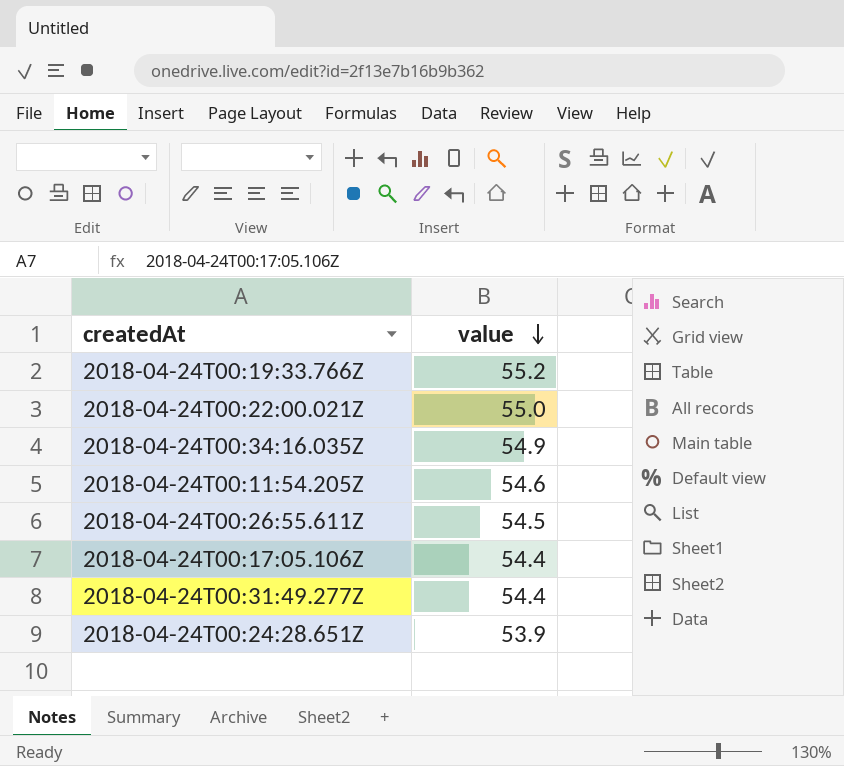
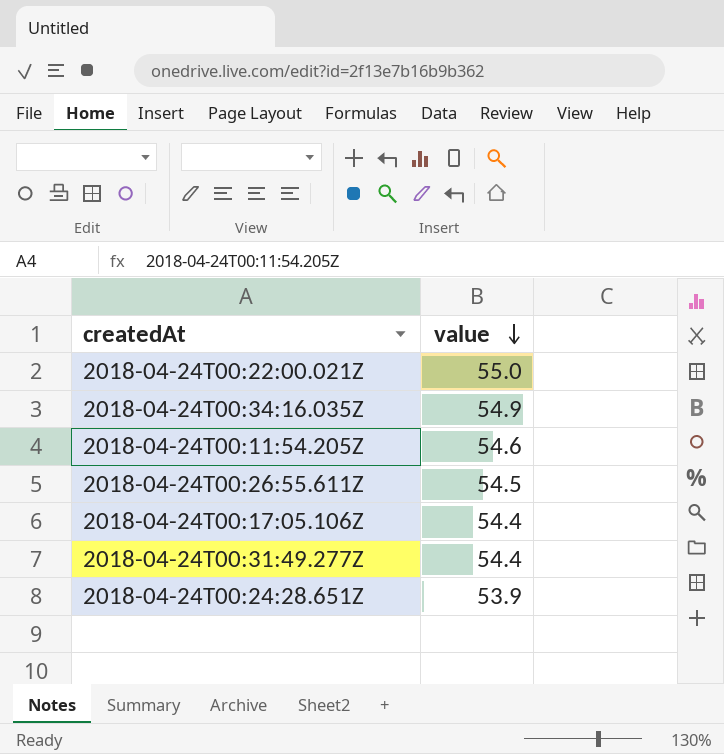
row 2018-04-24T00:19:33.766Z: 55.2 -> none

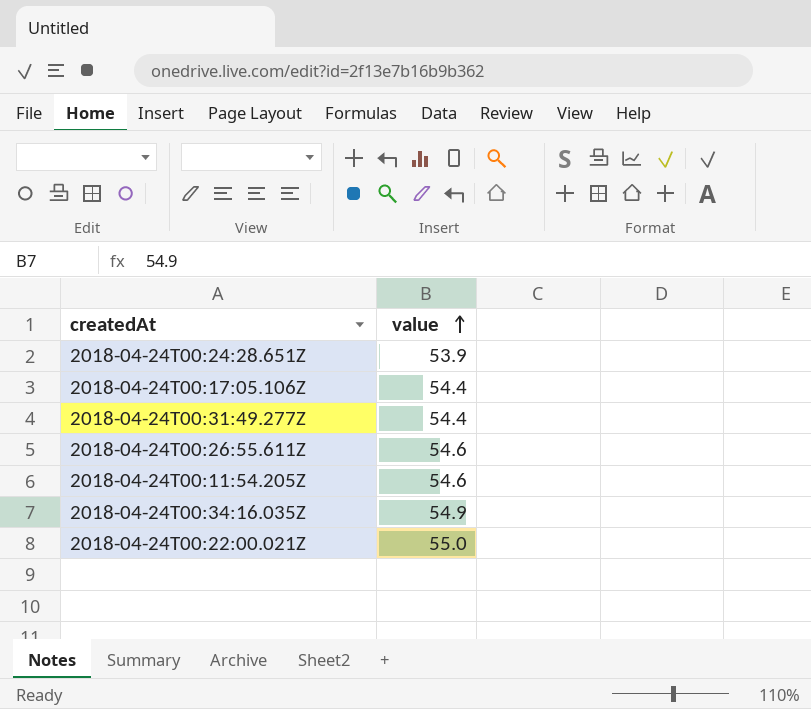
row order: value descending -> value ascending
2018-04-24T00:26:55.611Z | value: 54.5 -> 54.6

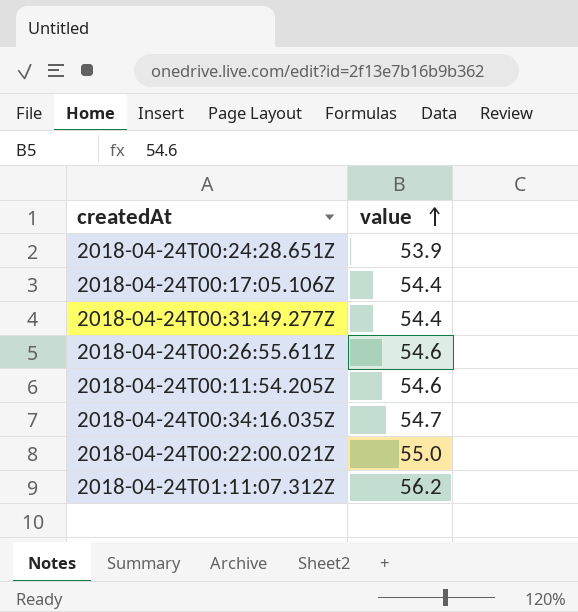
2018-04-24T00:34:16.035Z | value: 54.9 -> 54.7
row 2018-04-24T01:11:07.312Z: none -> 56.2

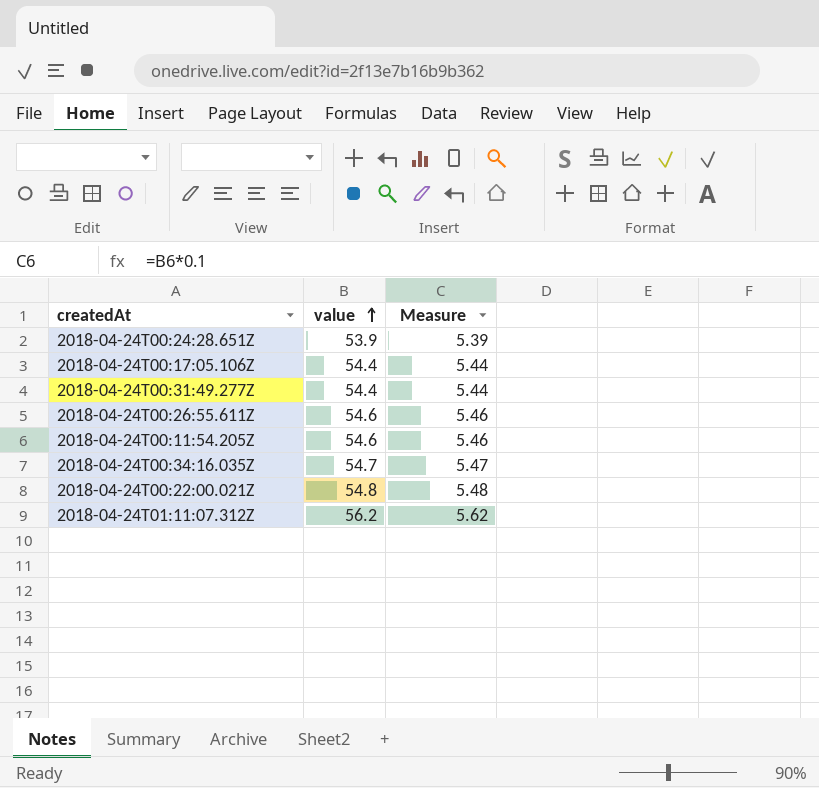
column Measure | formula: none -> [value] * 0.1
2018-04-24T00:22:00.021Z | value: 55.0 -> 54.8

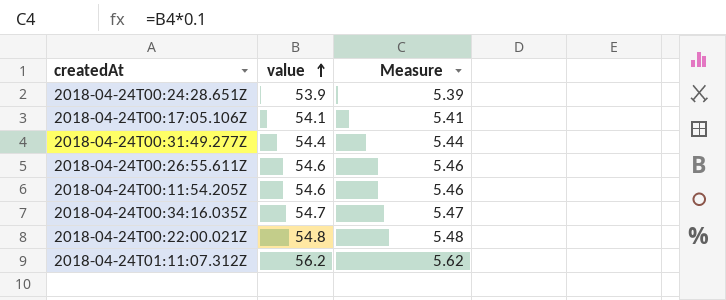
2018-04-24T00:17:05.106Z | value: 54.4 -> 54.1
2018-04-24T00:17:05.106Z | Measure: 5.44 -> 5.41

